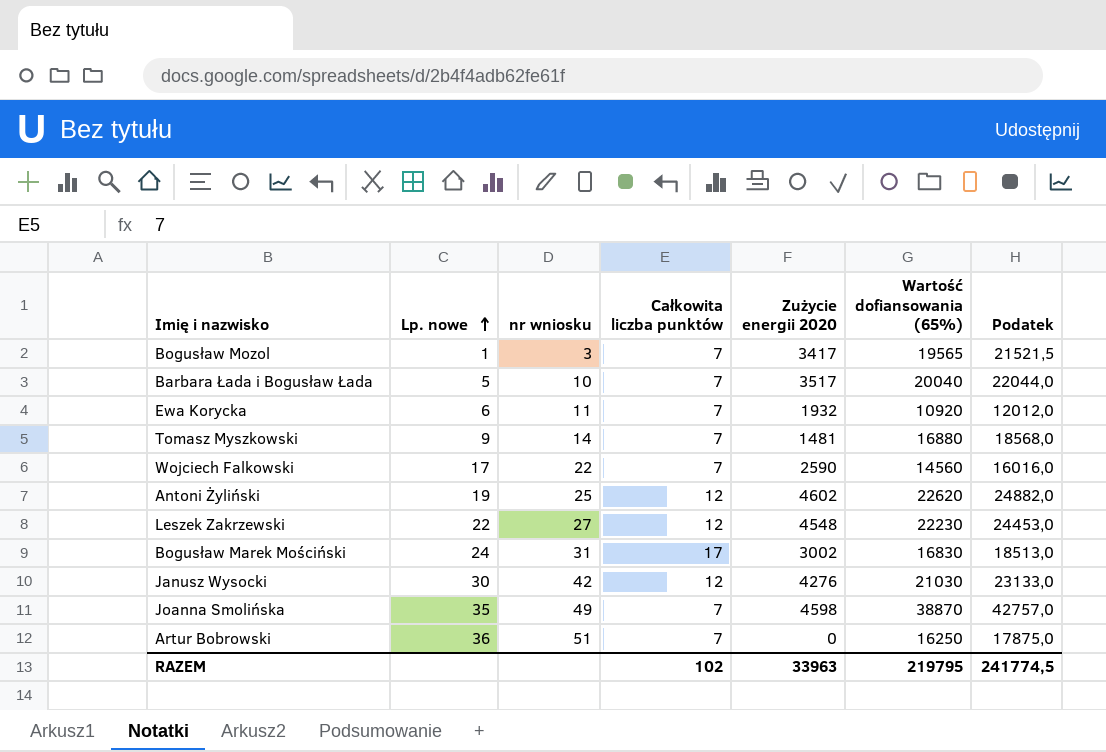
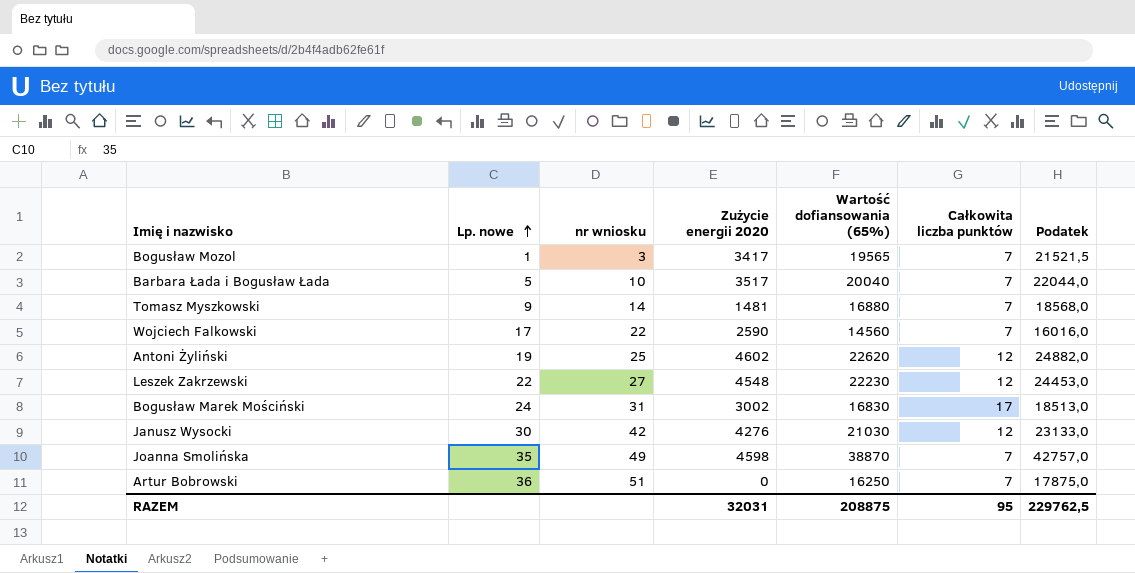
column Całkowita liczba punktów | position: 4 -> 6
row Ewa Korycka: 6 | 11 | 7 | 1932 | 10920 | 12012,0 -> none
RAZEM | Zużycie energii 2020: 33963 -> 32031
RAZEM | Wartość dofiansowania (65%): 219795 -> 208875
RAZEM | Całkowita liczba punktów: 102 -> 95
RAZEM | Podatek: 241774,5 -> 229762,5

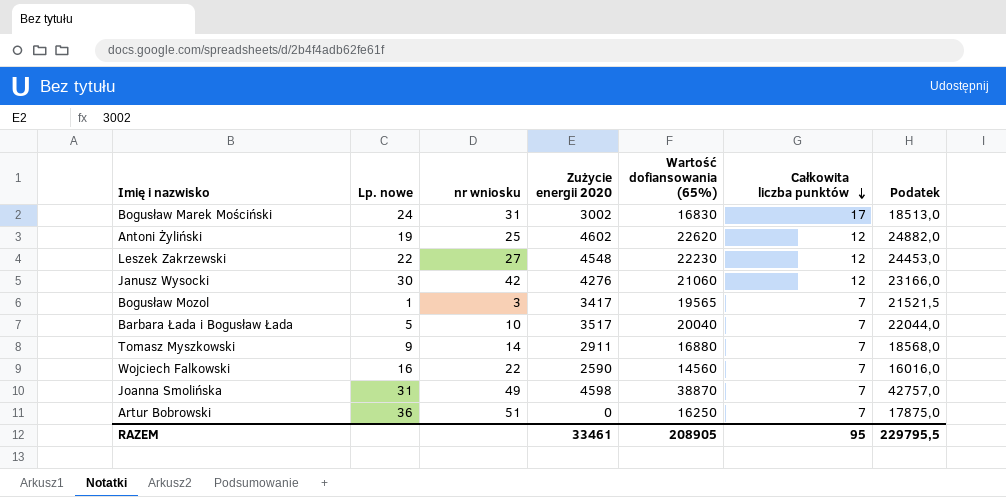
row order: Lp. nowe ascending -> Całkowita liczba punktów descending
Janusz Wysocki | Wartość dofiansowania (65%): 21030 -> 21060
Janusz Wysocki | Podatek: 23133,0 -> 23166,0
Tomasz Myszkowski | Zużycie energii 2020: 1481 -> 2911
Wojciech Falkowski | Lp. nowe: 17 -> 16
Joanna Smolińska | Lp. nowe: 35 -> 31
RAZEM | Zużycie energii 2020: 32031 -> 33461
RAZEM | Wartość dofiansowania (65%): 208875 -> 208905
RAZEM | Podatek: 229762,5 -> 229795,5

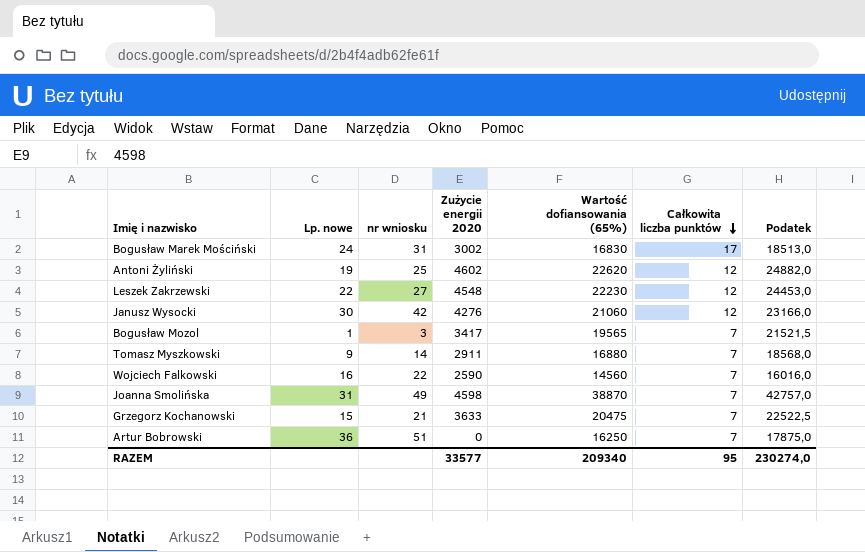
row Barbara Łada i Bogusław Łada: 5 | 10 | 3517 | 20040 | 7 | 22044,0 -> none
row Grzegorz Kochanowski: none -> 15 | 21 | 3633 | 20475 | 7 | 22522,5
RAZEM | Zużycie energii 2020: 33461 -> 33577
RAZEM | Wartość dofiansowania (65%): 208905 -> 209340
RAZEM | Podatek: 229795,5 -> 230274,0

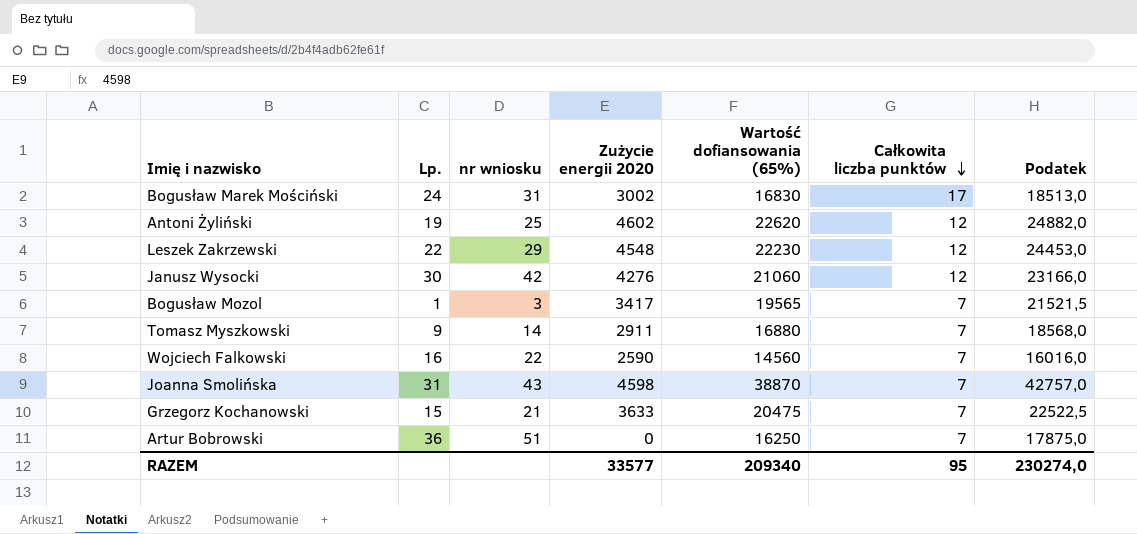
column name: Lp. nowe -> Lp.
Leszek Zakrzewski | nr wniosku: 27 -> 29
Joanna Smolińska | nr wniosku: 49 -> 43

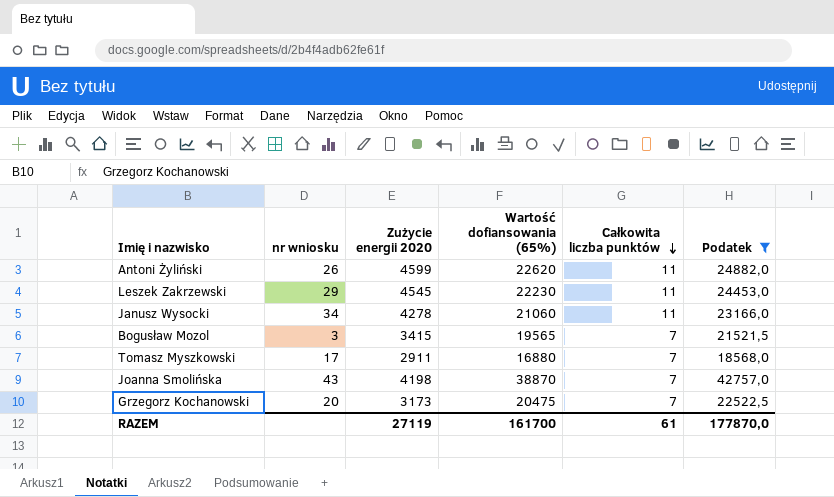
filter: none -> Podatek >= 18568,0
column Lp. | position: 2 -> none
Antoni Żyliński | nr wniosku: 25 -> 26
Antoni Żyliński | Zużycie energii 2020: 4602 -> 4599
Antoni Żyliński | Całkowita liczba punktów: 12 -> 11
Leszek Zakrzewski | Zużycie energii 2020: 4548 -> 4545
Leszek Zakrzewski | Całkowita liczba punktów: 12 -> 11
Janusz Wysocki | nr wniosku: 42 -> 34
Janusz Wysocki | Zużycie energii 2020: 4276 -> 4278
Janusz Wysocki | Całkowita liczba punktów: 12 -> 11
Bogusław Mozol | Zużycie energii 2020: 3417 -> 3415
Tomasz Myszkowski | nr wniosku: 14 -> 17
Joanna Smolińska | Zużycie energii 2020: 4598 -> 4198
Grzegorz Kochanowski | nr wniosku: 21 -> 20
Grzegorz Kochanowski | Zużycie energii 2020: 3633 -> 3173
RAZEM | Zużycie energii 2020: 33577 -> 27119
RAZEM | Wartość dofiansowania (65%): 209340 -> 161700
RAZEM | Całkowita liczba punktów: 95 -> 61
RAZEM | Podatek: 230274,0 -> 177870,0

